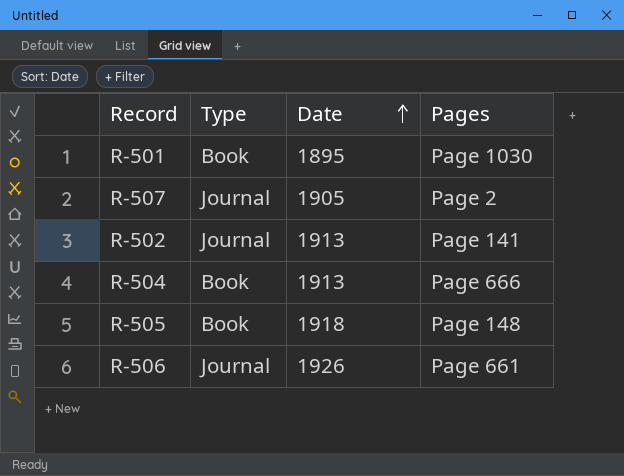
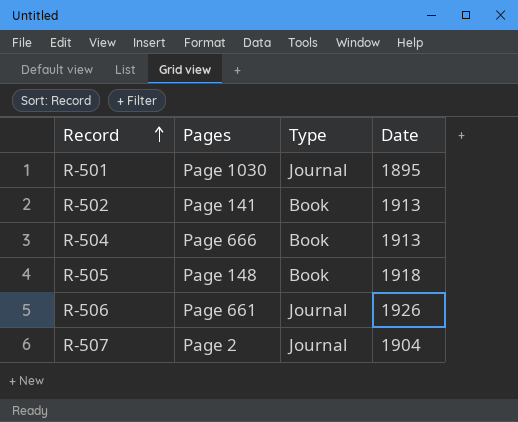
row order: Date ascending -> Record ascending
column Pages | position: 4 -> 2
R-501 | Type: Book -> Journal
R-502 | Type: Journal -> Book
R-507 | Date: 1905 -> 1904

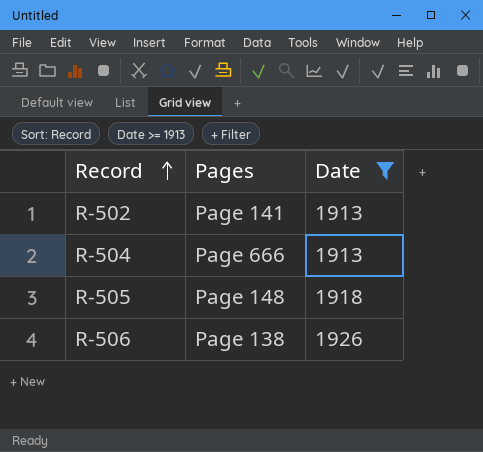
filter: none -> Date >= 1913
column Type | position: 3 -> none
R-506 | Pages: Page 661 -> Page 138

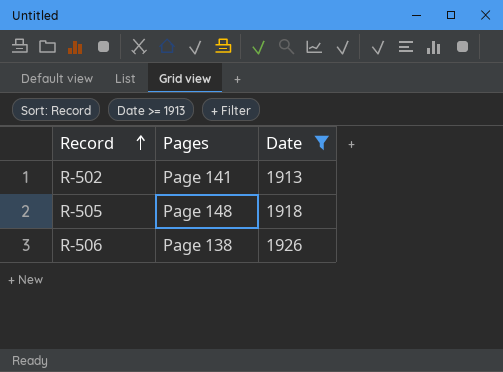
row R-504: Page 666 | 1913 -> none

